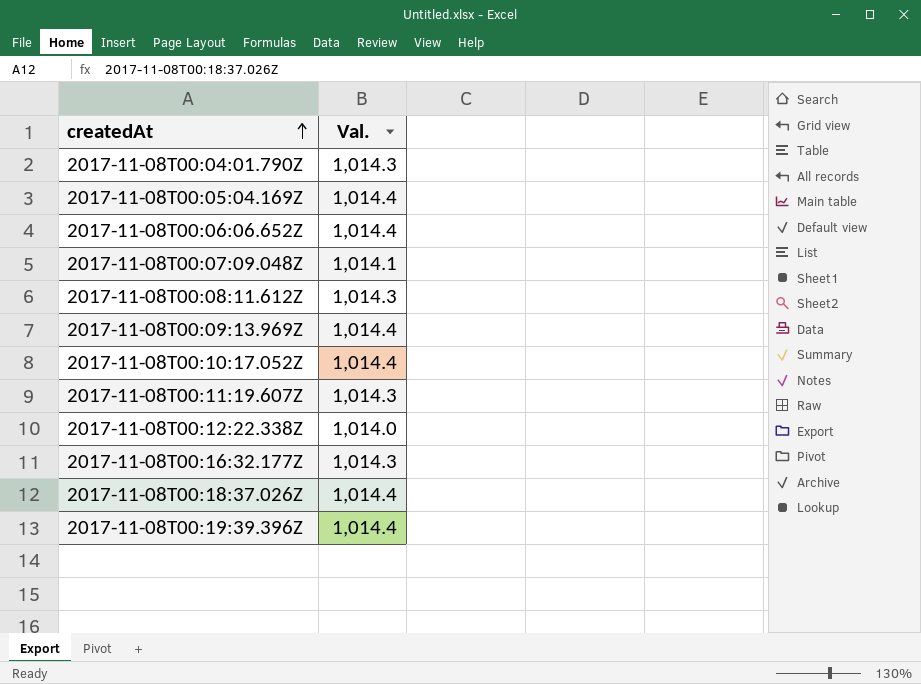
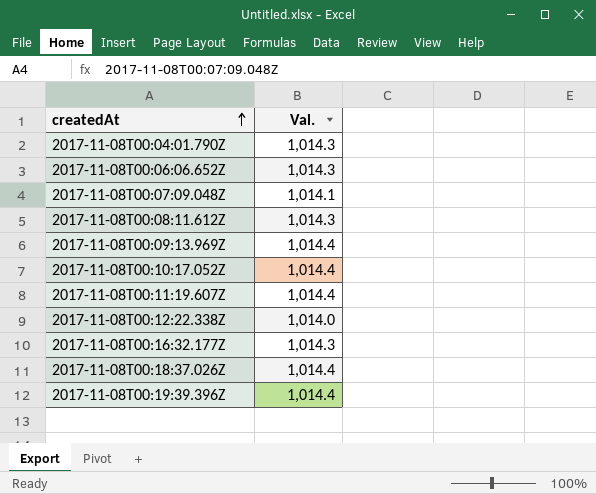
row 2017-11-08T00:05:04.169Z: 1,014.4 -> none
2017-11-08T00:06:06.652Z | Val.: 1,014.4 -> 1,014.3
2017-11-08T00:11:19.607Z | Val.: 1,014.3 -> 1,014.4

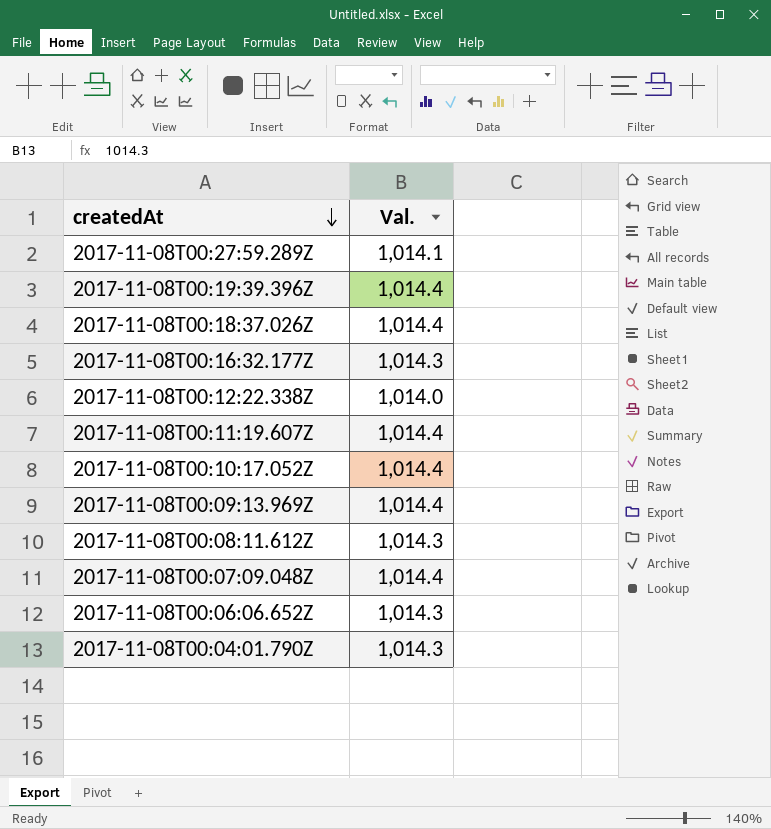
row order: createdAt ascending -> createdAt descending
row 2017-11-08T00:27:59.289Z: none -> 1,014.1
2017-11-08T00:07:09.048Z | Val.: 1,014.1 -> 1,014.4

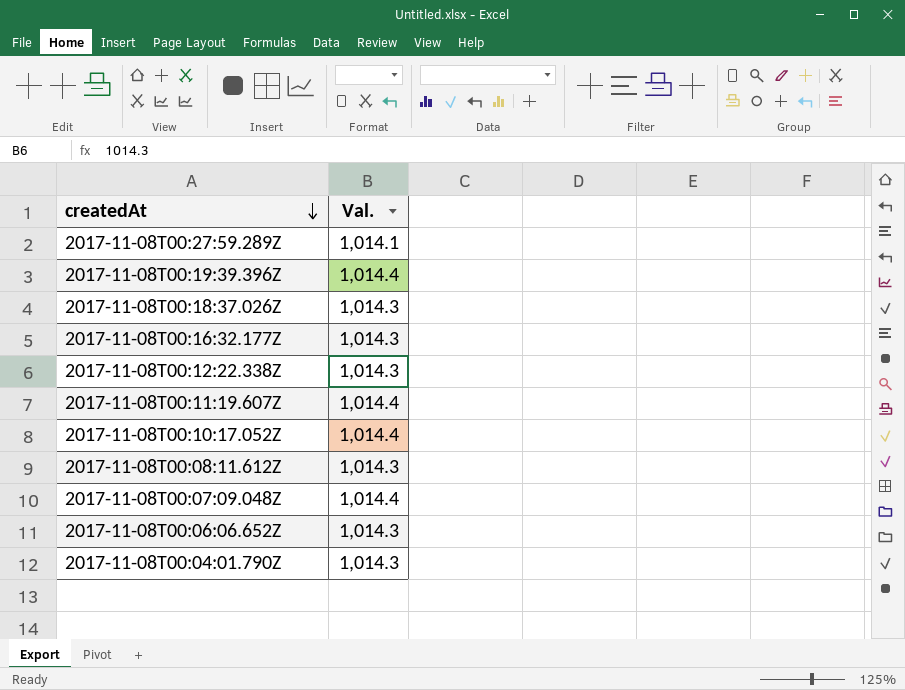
row 2017-11-08T00:09:13.969Z: 1,014.4 -> none
2017-11-08T00:18:37.026Z | Val.: 1,014.4 -> 1,014.3
2017-11-08T00:12:22.338Z | Val.: 1,014.0 -> 1,014.3

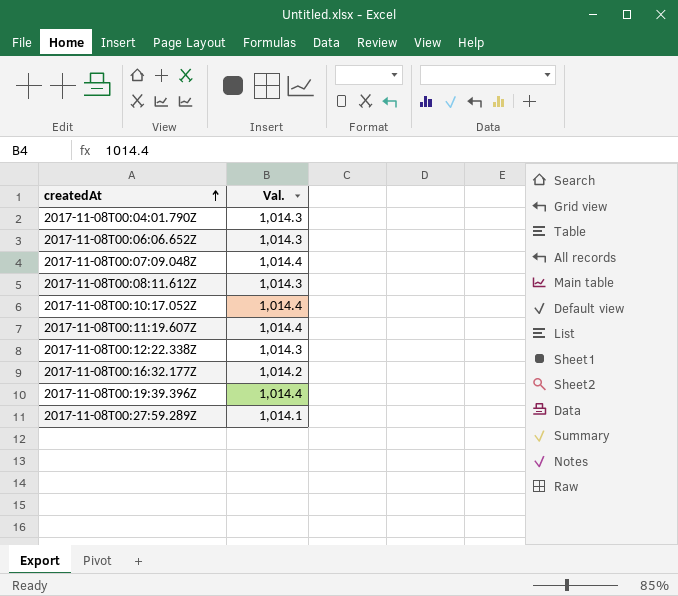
row order: createdAt descending -> createdAt ascending
row 2017-11-08T00:18:37.026Z: 1,014.3 -> none
2017-11-08T00:16:32.177Z | Val.: 1,014.3 -> 1,014.2

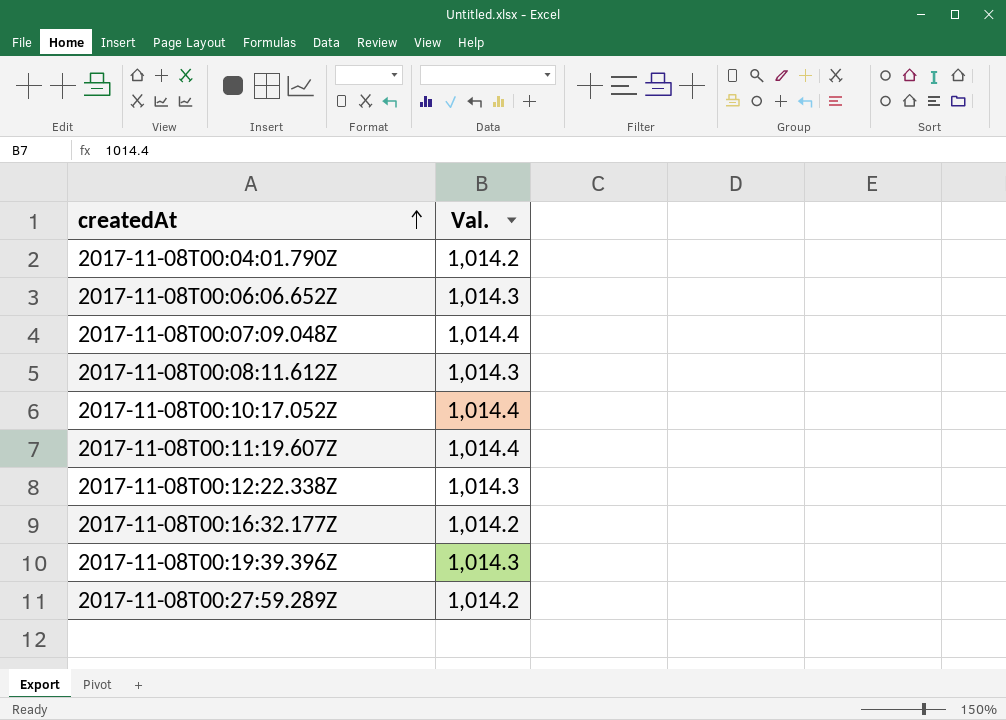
2017-11-08T00:04:01.790Z | Val.: 1,014.3 -> 1,014.2
2017-11-08T00:19:39.396Z | Val.: 1,014.4 -> 1,014.3
2017-11-08T00:27:59.289Z | Val.: 1,014.1 -> 1,014.2

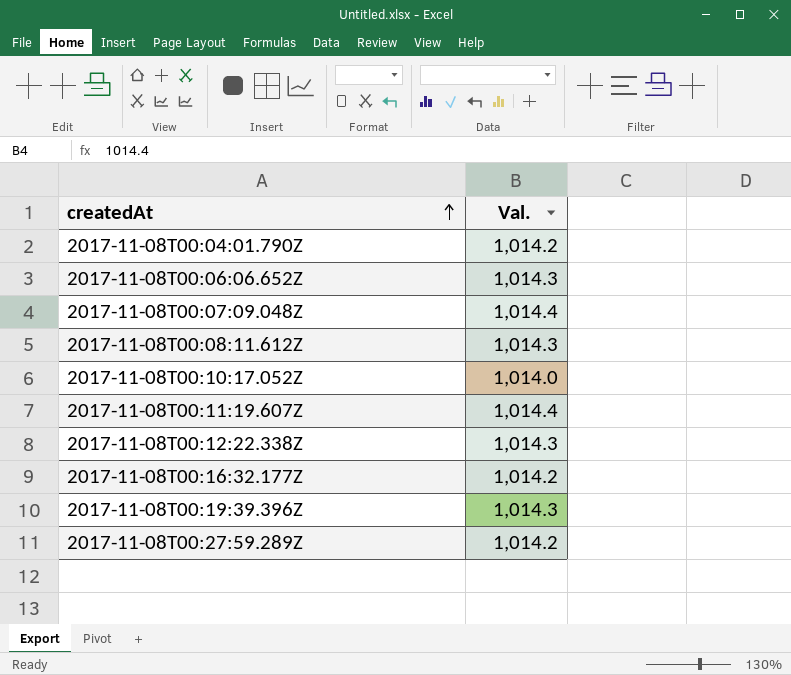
2017-11-08T00:10:17.052Z | Val.: 1,014.4 -> 1,014.0

